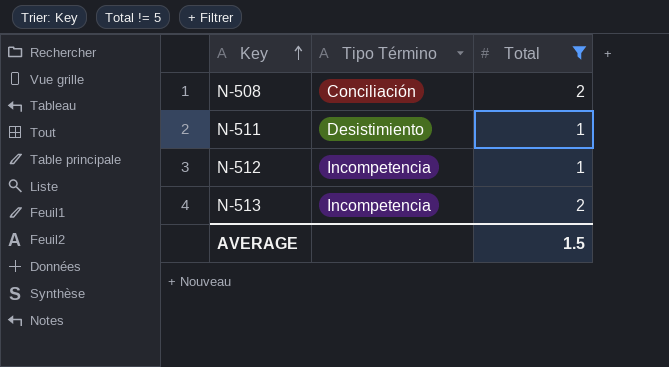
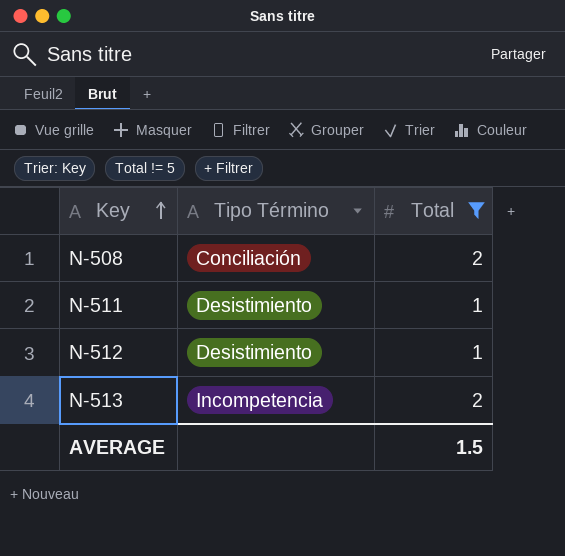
N-512 | Tipo Término: Incompetencia -> Desistimiento

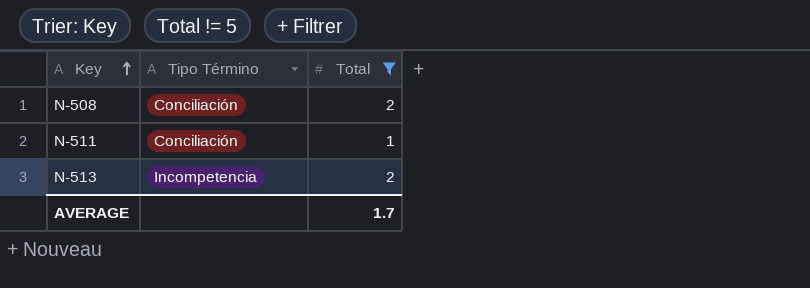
row N-512: Desistimiento | 1 -> none
N-511 | Tipo Término: Desistimiento -> Conciliación
AVERAGE | Total: 1.5 -> 1.7

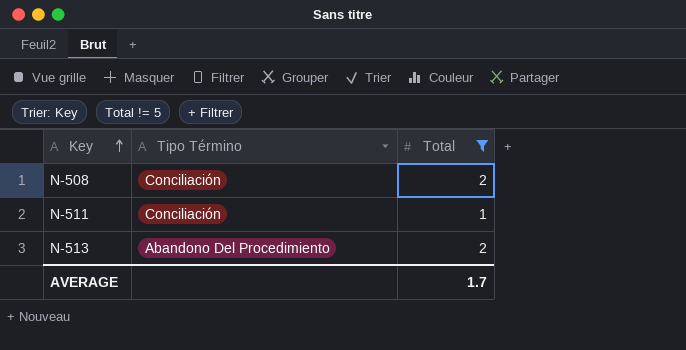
N-513 | Tipo Término: Incompetencia -> Abandono Del Procedimiento

